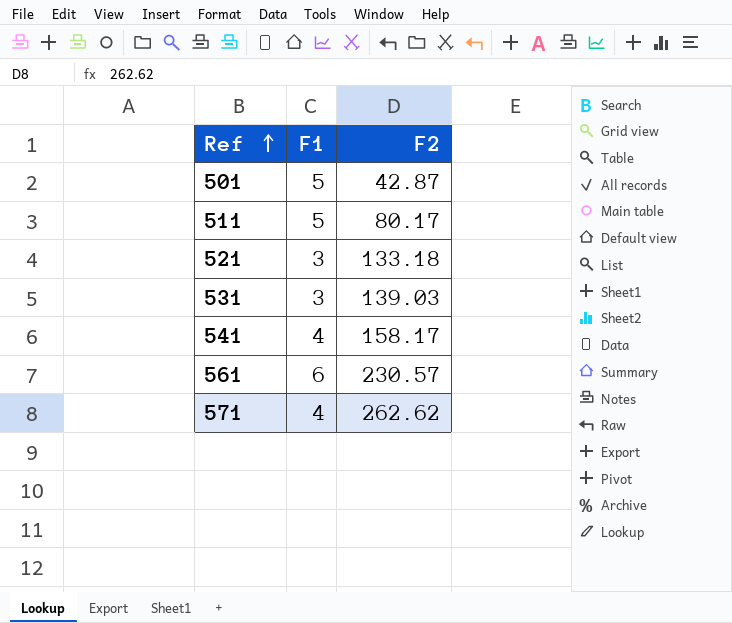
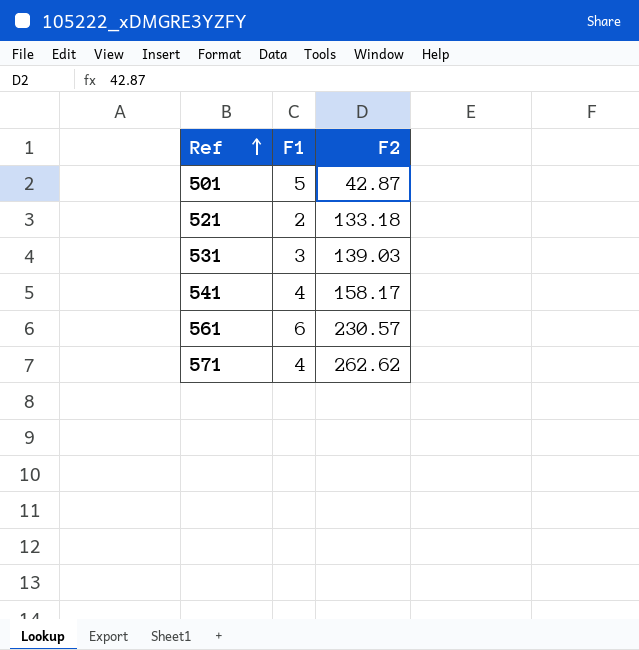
row 511: 5 | 80.17 -> none
521 | F1: 3 -> 2

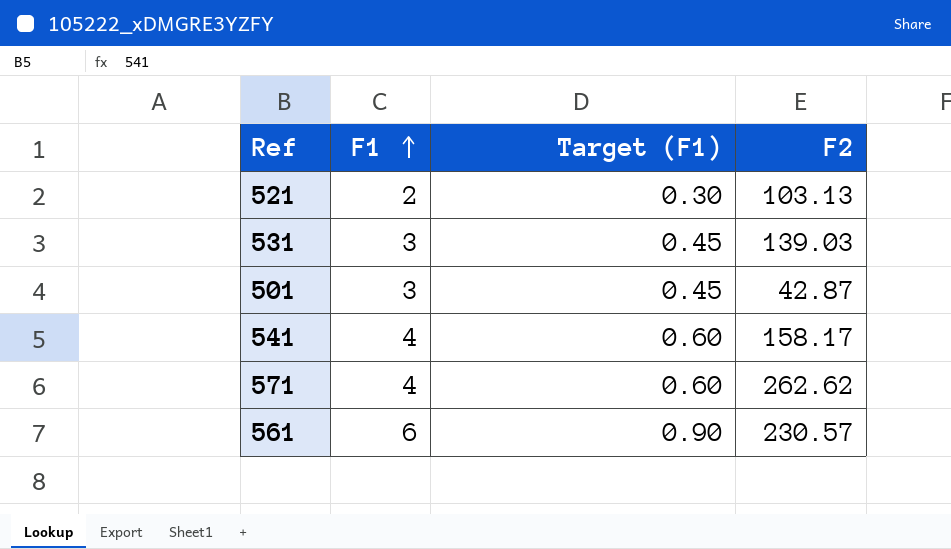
row order: Ref ascending -> F1 ascending
column Target (F1) | formula: none -> [F1] * 0.15
521 | F2: 133.18 -> 103.13
501 | F1: 5 -> 3

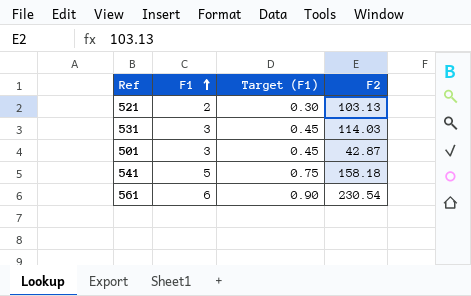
row 571: 4 | 0.60 | 262.62 -> none
531 | F2: 139.03 -> 114.03
541 | F1: 4 -> 5
541 | Target (F1): 0.60 -> 0.75
541 | F2: 158.17 -> 158.18
561 | F2: 230.57 -> 230.54

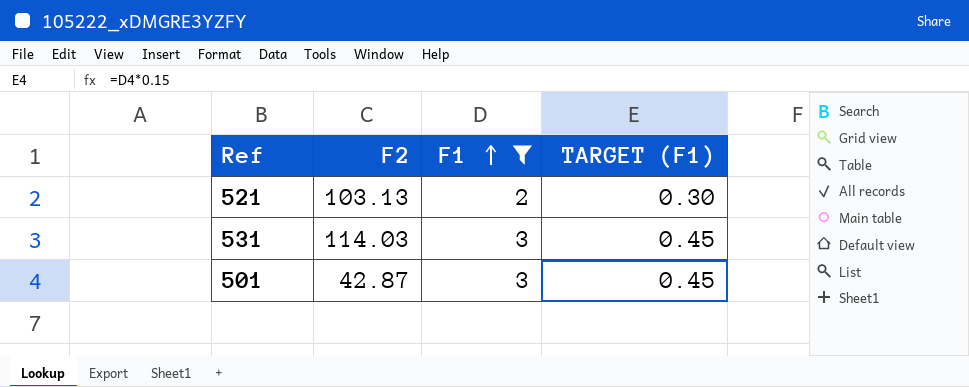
filter: none -> F1 <= 3
column F2 | position: 4 -> 2
column name: Target (F1) -> TARGET (F1)

